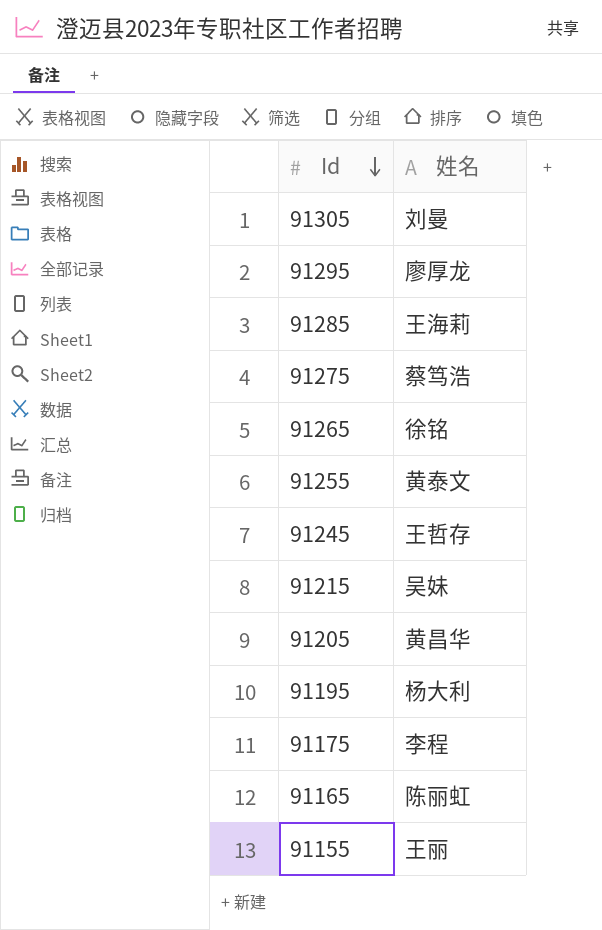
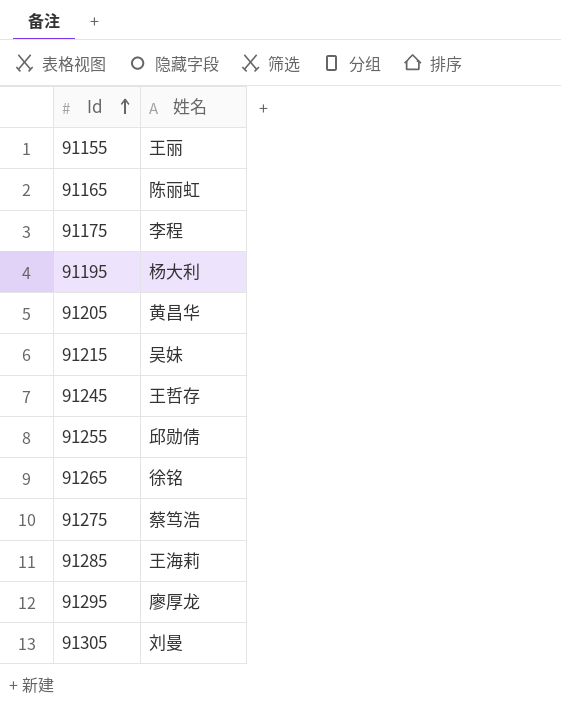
row order: Id descending -> Id ascending
91255 | 姓名: 黄泰文 -> 邱勋倩

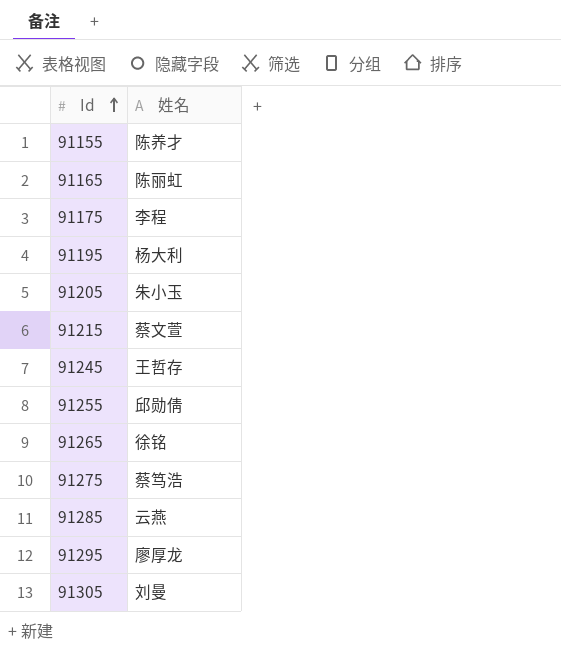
91155 | 姓名: 王丽 -> 陈养才
91205 | 姓名: 黄昌华 -> 朱小玉
91215 | 姓名: 吴妹 -> 蔡文萱
91285 | 姓名: 王海莉 -> 云燕

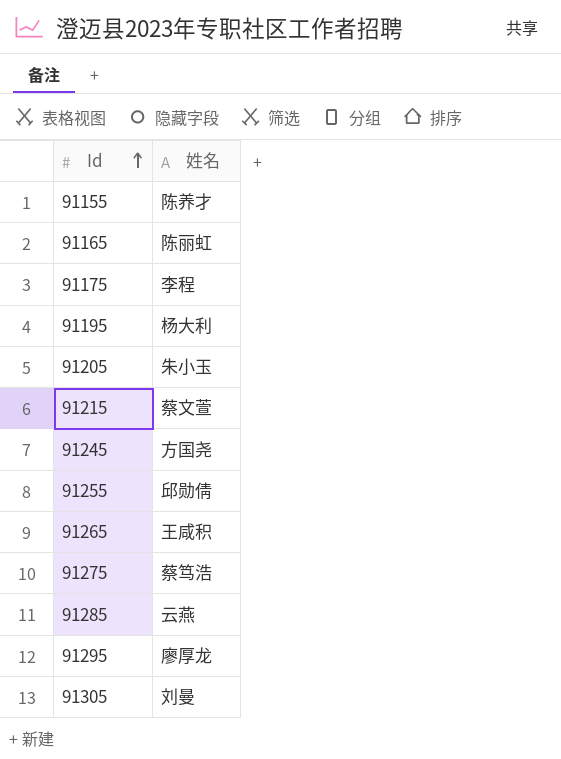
91245 | 姓名: 王哲存 -> 方国尧
91265 | 姓名: 徐铭 -> 王咸积

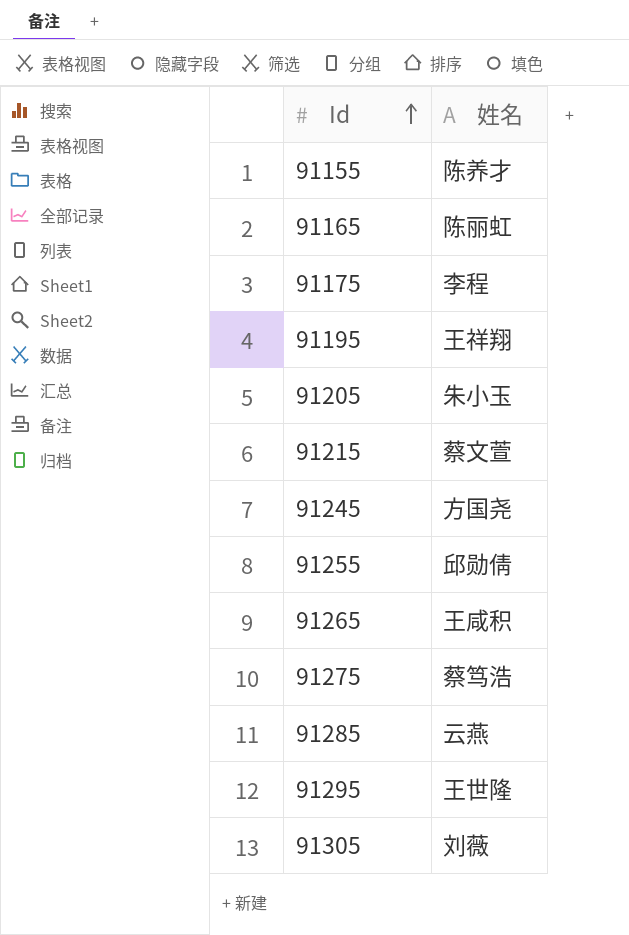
91195 | 姓名: 杨大利 -> 王祥翔
91295 | 姓名: 廖厚龙 -> 王世隆
91305 | 姓名: 刘曼 -> 刘薇

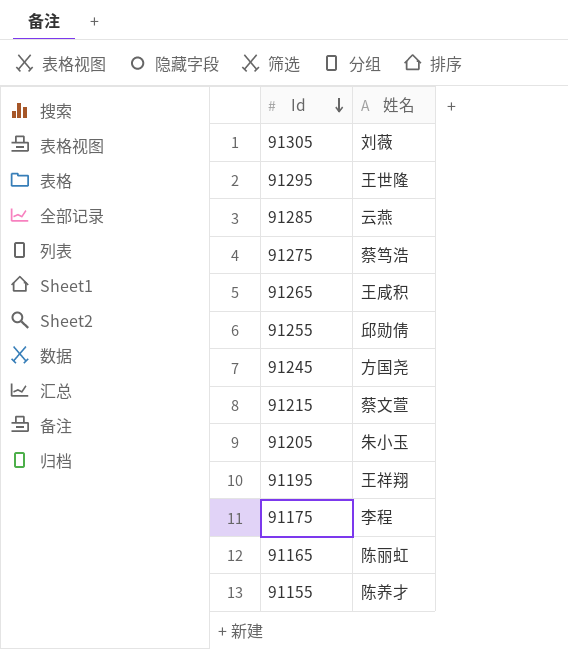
row order: Id ascending -> Id descending

